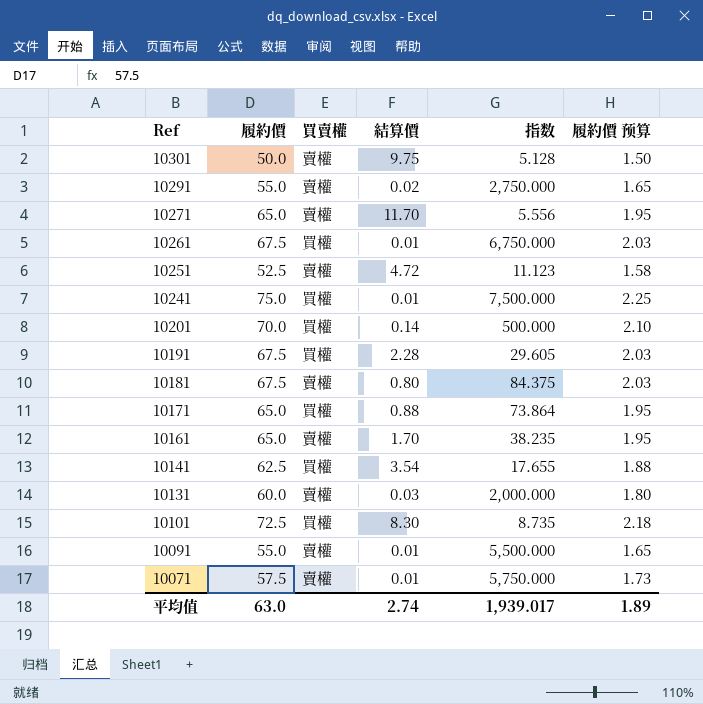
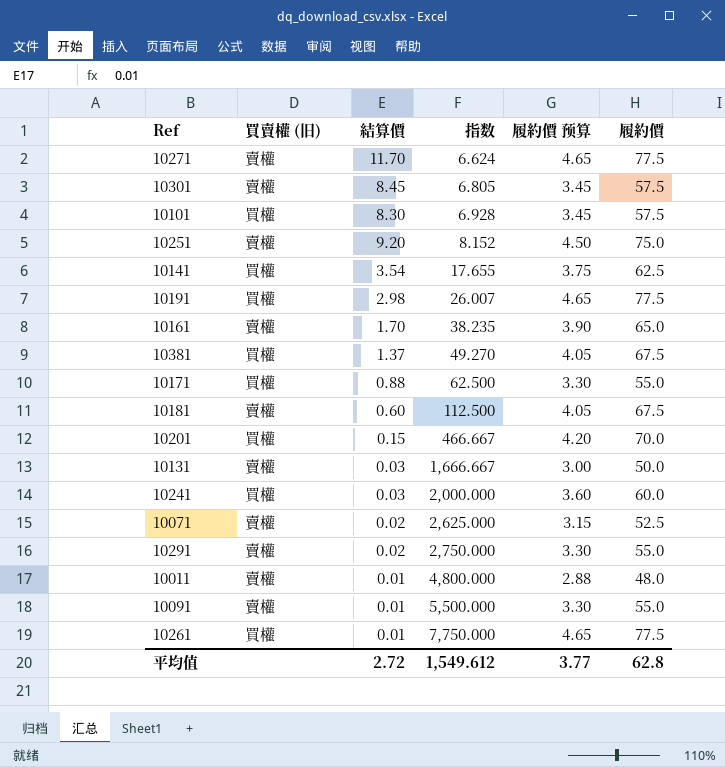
row order: Ref descending -> 指数 ascending
column name: 買賣權 -> 買賣權 (旧)
column 履約價 预算 | formula: [履約價] * 0.03 -> [履約價] * 0.06
column 履約價 | position: 2 -> 6
10271 | 指数: 5.556 -> 6.624
10271 | 履約價: 65.0 -> 77.5
10301 | 結算價: 9.75 -> 8.45
10301 | 指数: 5.128 -> 6.805
10301 | 履約價: 50.0 -> 57.5
10101 | 指数: 8.735 -> 6.928
10101 | 履約價: 72.5 -> 57.5
10251 | 結算價: 4.72 -> 9.20
10251 | 指数: 11.123 -> 8.152
10251 | 履約價: 52.5 -> 75.0
10191 | 結算價: 2.28 -> 2.98
10191 | 指数: 29.605 -> 26.007
10191 | 履約價: 67.5 -> 77.5
row 10381: none -> 買權 | 1.37 | 49.270 | 4.05 | 67.5
10171 | 指数: 73.864 -> 62.500
10171 | 履約價: 65.0 -> 55.0
10181 | 結算價: 0.80 -> 0.60
10181 | 指数: 84.375 -> 112.500
10201 | 結算價: 0.14 -> 0.15
10201 | 指数: 500.000 -> 466.667
10131 | 指数: 2,000.000 -> 1,666.667
10131 | 履約價: 60.0 -> 50.0
10241 | 結算價: 0.01 -> 0.03
10241 | 指数: 7,500.000 -> 2,000.000
10241 | 履約價: 75.0 -> 60.0
10071 | 結算價: 0.01 -> 0.02
10071 | 指数: 5,750.000 -> 2,625.000
10071 | 履約價: 57.5 -> 52.5
row 10011: none -> 賣權 | 0.01 | 4,800.000 | 2.88 | 48.0
10261 | 指数: 6,750.000 -> 7,750.000
10261 | 履約價: 67.5 -> 77.5
平均值 | 結算價: 2.74 -> 2.72
平均值 | 指数: 1,939.017 -> 1,549.612
平均值 | 履約價 预算: 1.89 -> 3.77
平均值 | 履約價: 63.0 -> 62.8

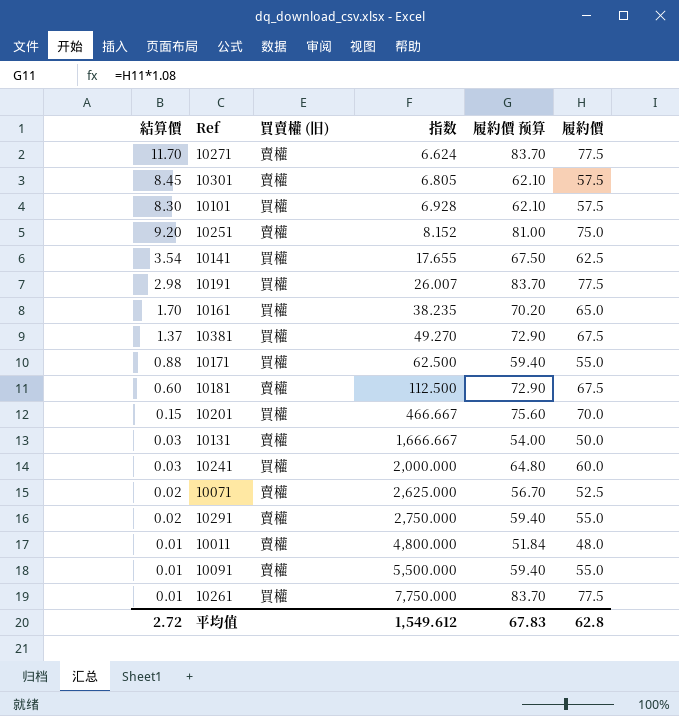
column 結算價 | position: 3 -> 1
column 履約價 预算 | formula: [履約價] * 0.06 -> [履約價] * 1.08
10161 | 買賣權 (旧): 賣權 -> 買權
平均值 | 履約價 预算: 3.77 -> 67.83

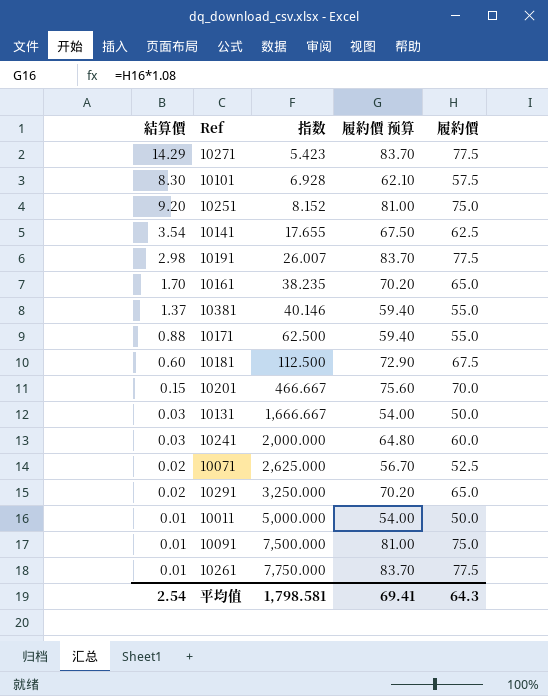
column 買賣權 (旧) | position: 3 -> none
row 10301: 8.45 | 賣權 | 6.805 | 62.10 | 57.5 -> none
10271 | 結算價: 11.70 -> 14.29
10271 | 指数: 6.624 -> 5.423
10381 | 指数: 49.270 -> 40.146
10381 | 履約價 预算: 72.90 -> 59.40
10381 | 履約價: 67.5 -> 55.0
10291 | 指数: 2,750.000 -> 3,250.000
10291 | 履約價 预算: 59.40 -> 70.20
10291 | 履約價: 55.0 -> 65.0
10011 | 指数: 4,800.000 -> 5,000.000
10011 | 履約價 预算: 51.84 -> 54.00
10011 | 履約價: 48.0 -> 50.0
10091 | 指数: 5,500.000 -> 7,500.000
10091 | 履約價 预算: 59.40 -> 81.00
10091 | 履約價: 55.0 -> 75.0
平均值 | 結算價: 2.72 -> 2.54
平均值 | 指数: 1,549.612 -> 1,798.581
平均值 | 履約價 预算: 67.83 -> 69.41
平均值 | 履約價: 62.8 -> 64.3

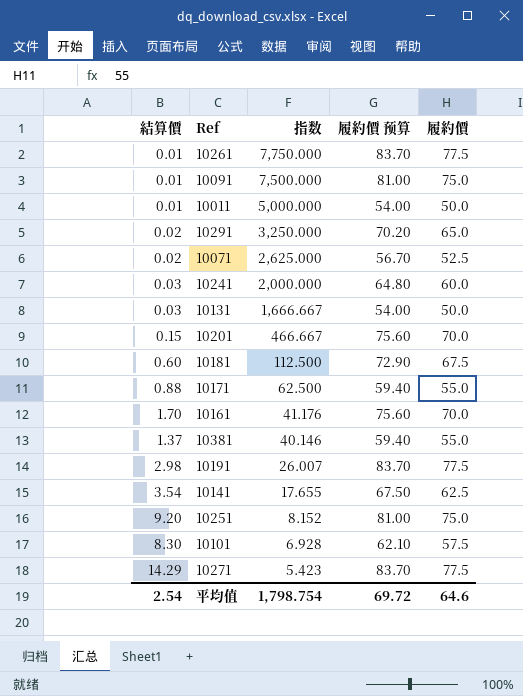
row order: 指数 ascending -> 指数 descending
10161 | 指数: 38.235 -> 41.176
10161 | 履約價 预算: 70.20 -> 75.60
10161 | 履約價: 65.0 -> 70.0
平均值 | 指数: 1,798.581 -> 1,798.754
平均值 | 履約價 预算: 69.41 -> 69.72
平均值 | 履約價: 64.3 -> 64.6

